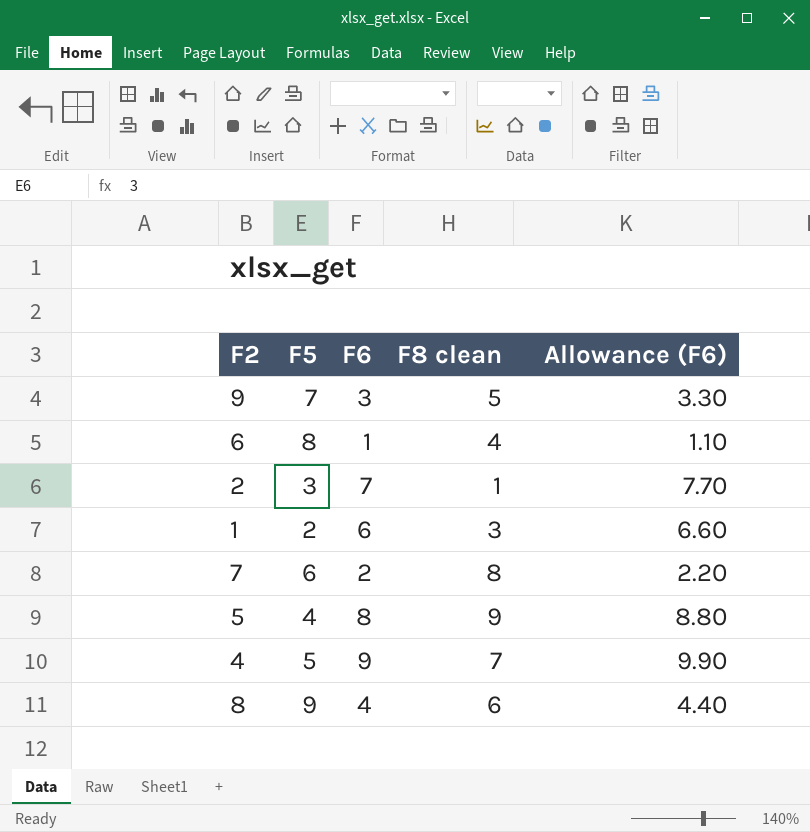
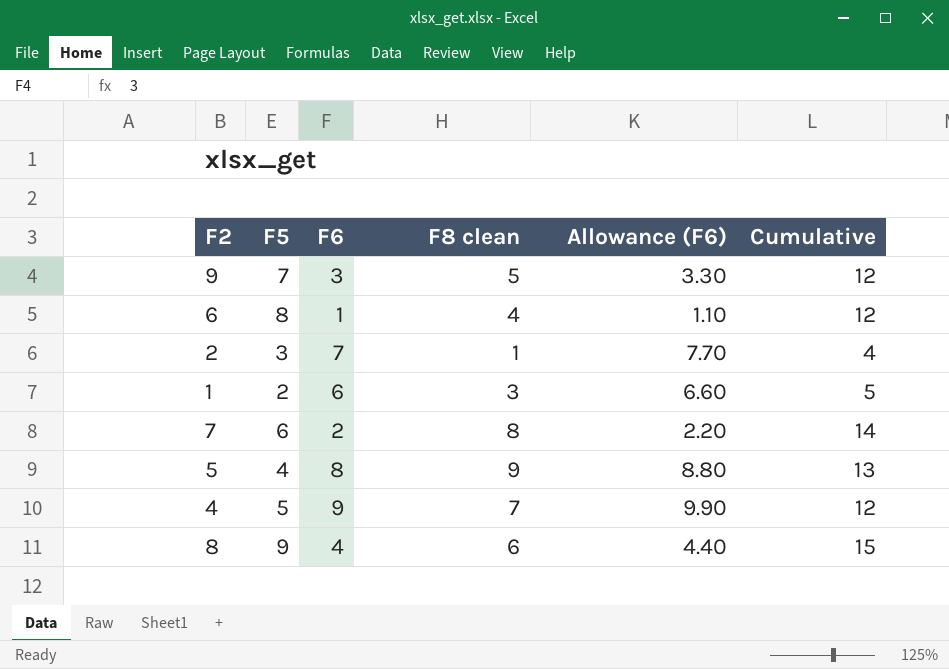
column Cumulative | formula: none -> [F5] + [F8 clean]

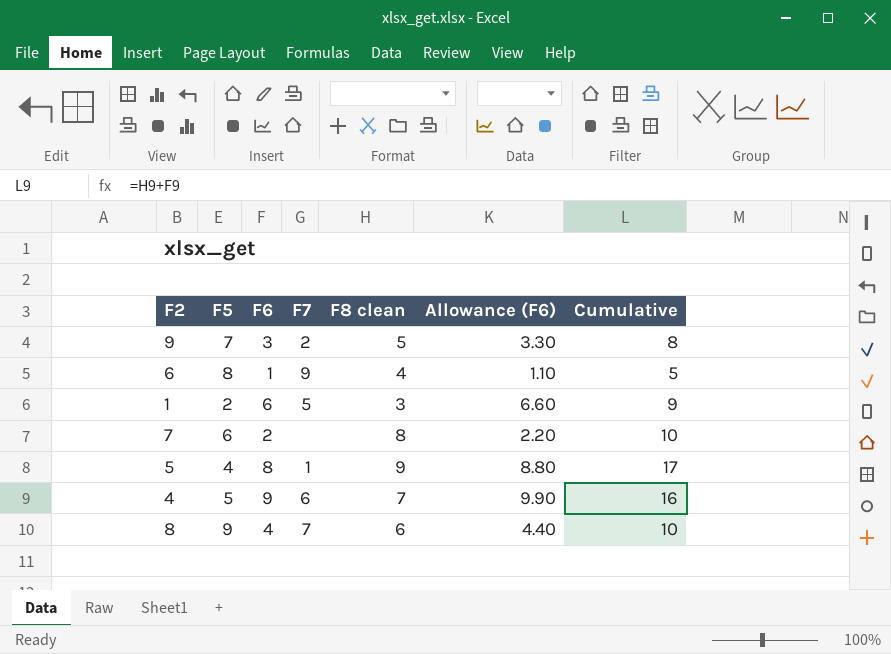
column F7 | position: none -> 4
column Cumulative | formula: [F5] + [F8 clean] -> [F6] + [F8 clean]
row 2: 3 | 7 | 1 | 7.70 | 4 -> none

